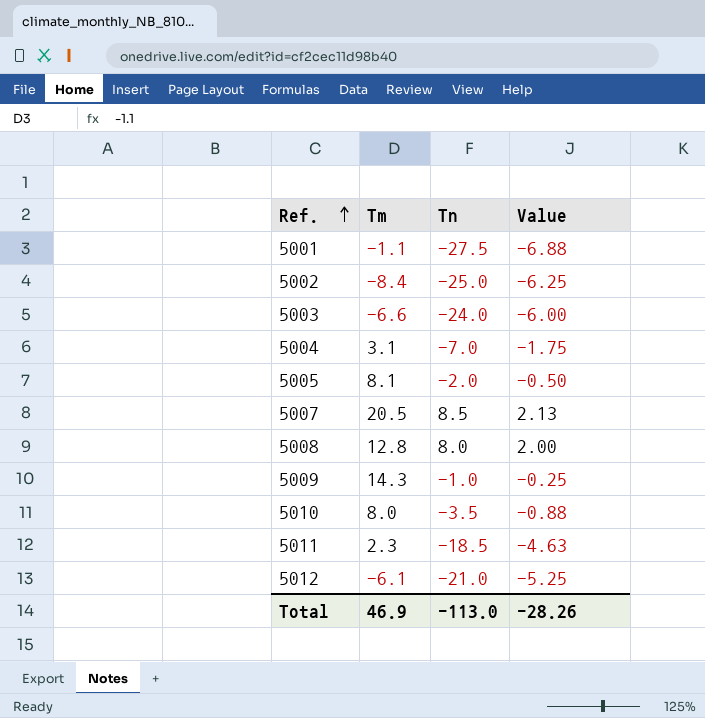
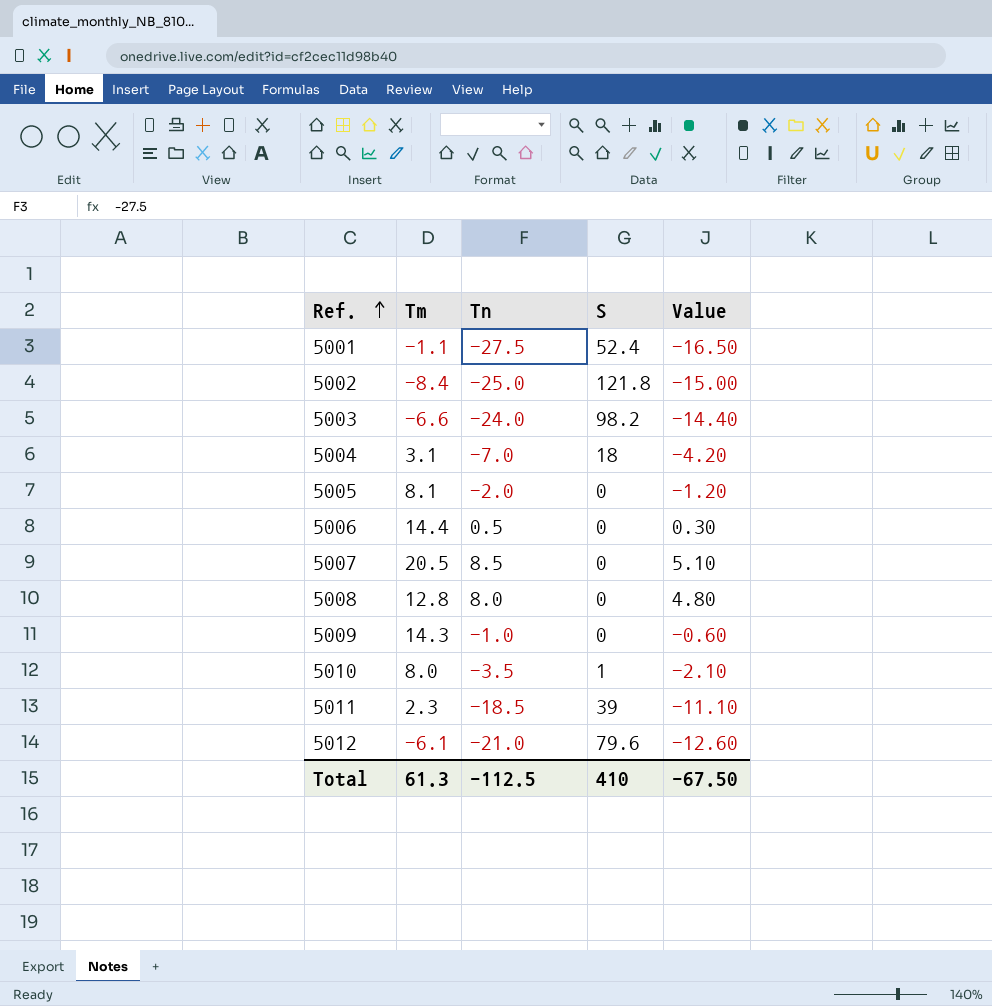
column S | position: none -> 4
column Value | formula: [Tn] * 0.25 -> [Tn] * 0.6
row 5006: none -> 14.4 | 0.5 | 0 | 0.30
Total | Tm: 46.9 -> 61.3
Total | Tn: -113.0 -> -112.5
Total | Value: -28.26 -> -67.50

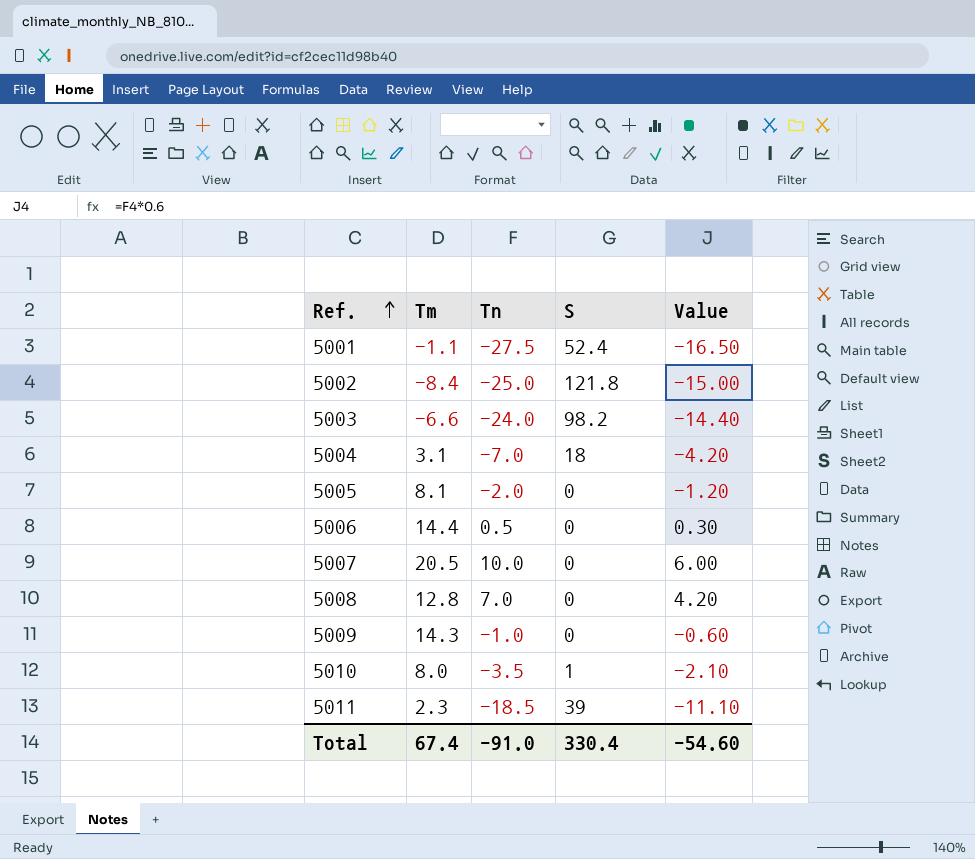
row 5012: -6.1 | -21.0 | 79.6 | -12.60 -> none
5007 | Tn: 8.5 -> 10.0
5007 | Value: 5.10 -> 6.00
5008 | Tn: 8.0 -> 7.0
5008 | Value: 4.80 -> 4.20
Total | Tm: 61.3 -> 67.4
Total | Tn: -112.5 -> -91.0
Total | S: 410 -> 330.4
Total | Value: -67.50 -> -54.60

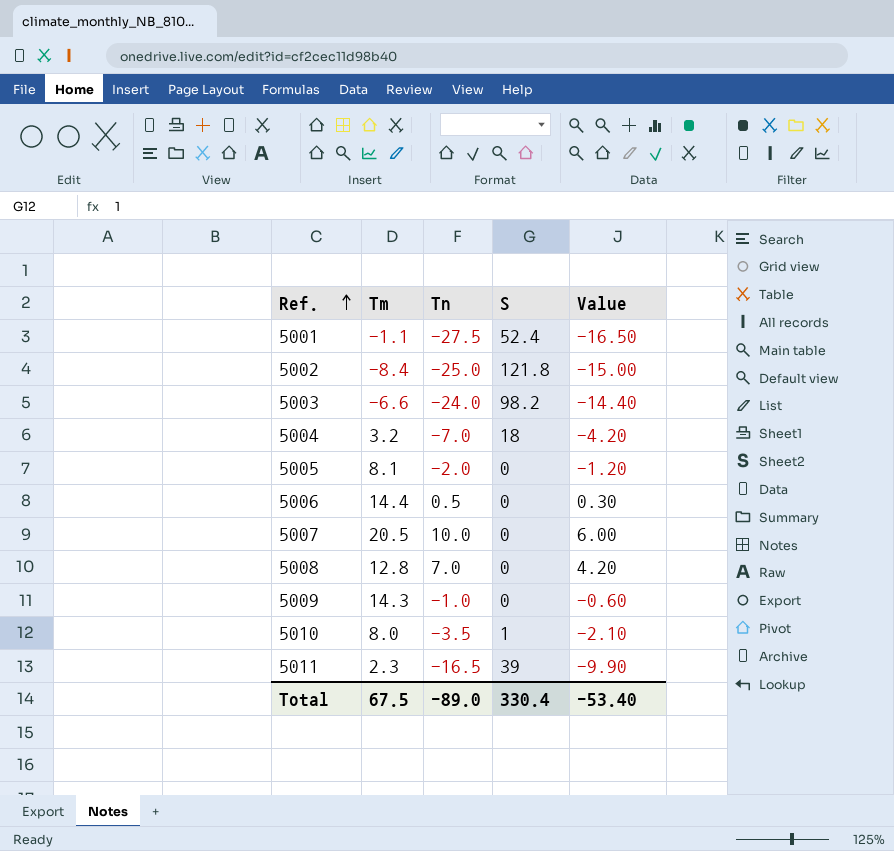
5004 | Tm: 3.1 -> 3.2
5011 | Tn: -18.5 -> -16.5
5011 | Value: -11.10 -> -9.90
Total | Tm: 67.4 -> 67.5
Total | Tn: -91.0 -> -89.0
Total | Value: -54.60 -> -53.40

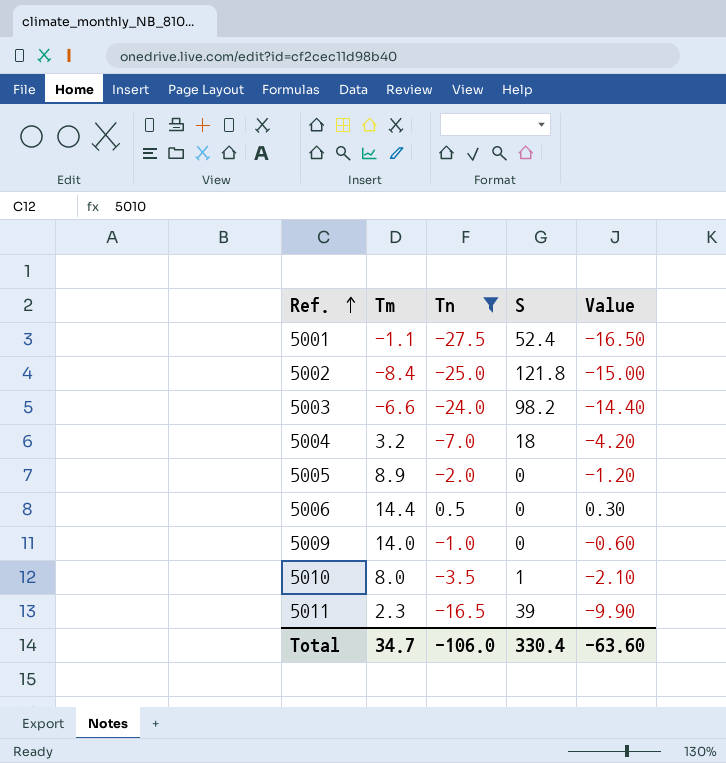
filter: none -> Tn <= 0.5
5005 | Tm: 8.1 -> 8.9
5009 | Tm: 14.3 -> 14.0
Total | Tm: 67.5 -> 34.7
Total | Tn: -89.0 -> -106.0
Total | Value: -53.40 -> -63.60

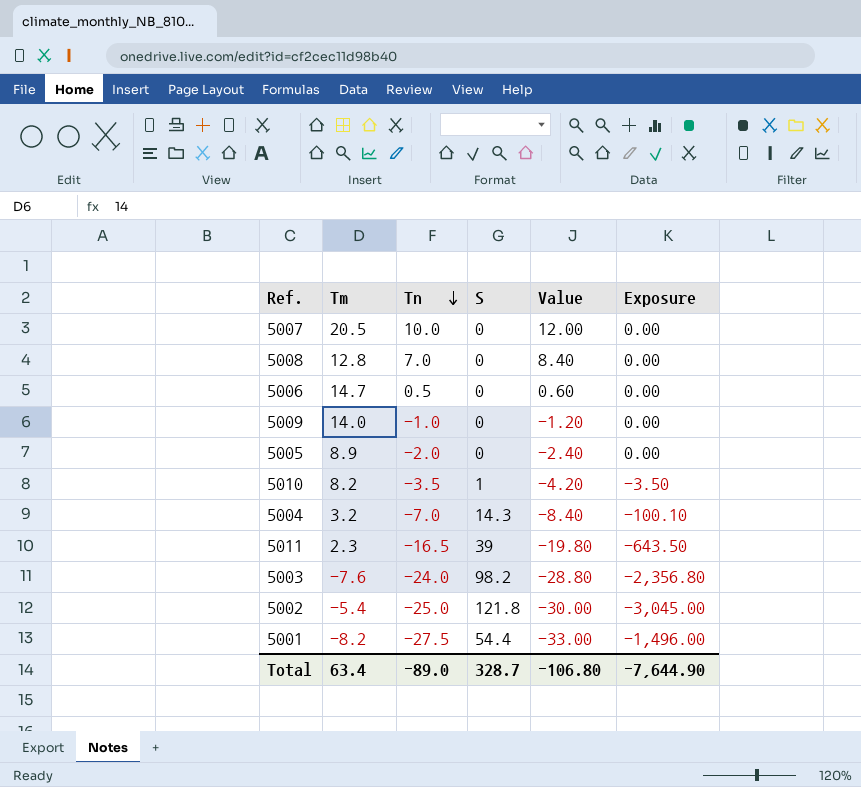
filter: Tn <= 0.5 -> none
row order: Ref. ascending -> Tn descending
column Value | formula: [Tn] * 0.6 -> [Tn] * 1.2
column Exposure | formula: none -> [Tn] * [S]
5006 | Tm: 14.4 -> 14.7
5010 | Tm: 8.0 -> 8.2
5004 | S: 18 -> 14.3
5003 | Tm: -6.6 -> -7.6
5002 | Tm: -8.4 -> -5.4
5001 | Tm: -1.1 -> -8.2
5001 | S: 52.4 -> 54.4
Total | Tm: 34.7 -> 63.4
Total | Tn: -106.0 -> -89.0
Total | S: 330.4 -> 328.7
Total | Value: -63.60 -> -106.80

